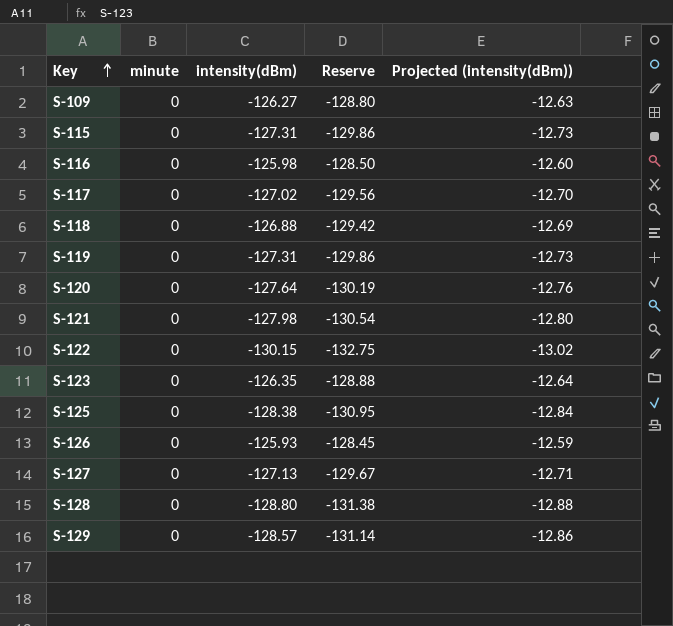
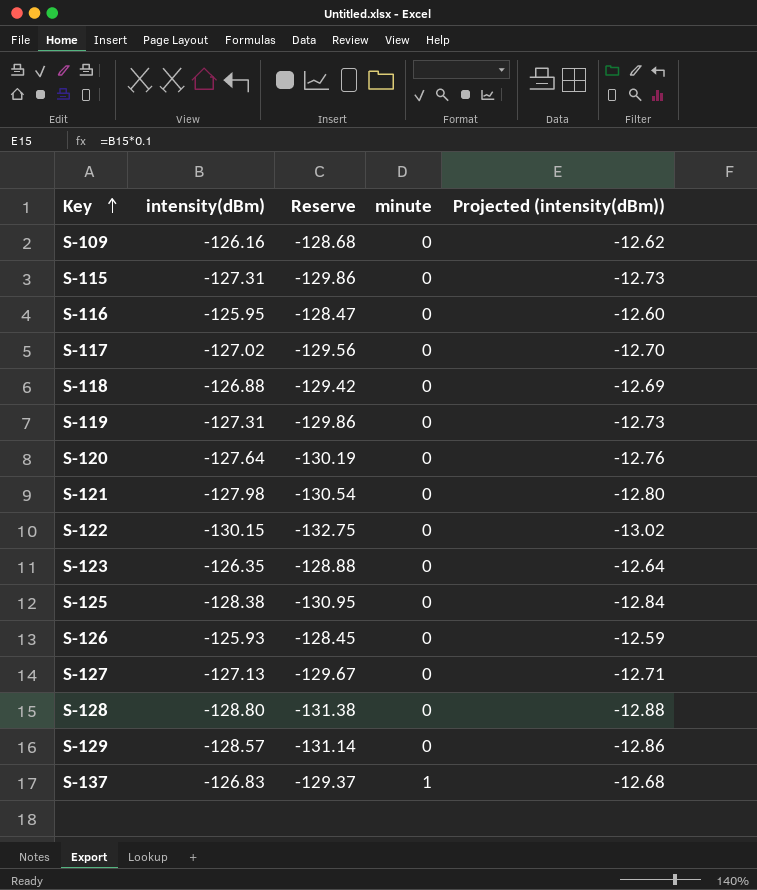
column minute | position: 2 -> 4
S-109 | intensity(dBm): -126.27 -> -126.16
S-109 | Reserve: -128.80 -> -128.68
S-109 | Projected (intensity(dBm)): -12.63 -> -12.62
S-116 | intensity(dBm): -125.98 -> -125.95
S-116 | Reserve: -128.50 -> -128.47
row S-137: none -> -126.83 | -129.37 | 1 | -12.68

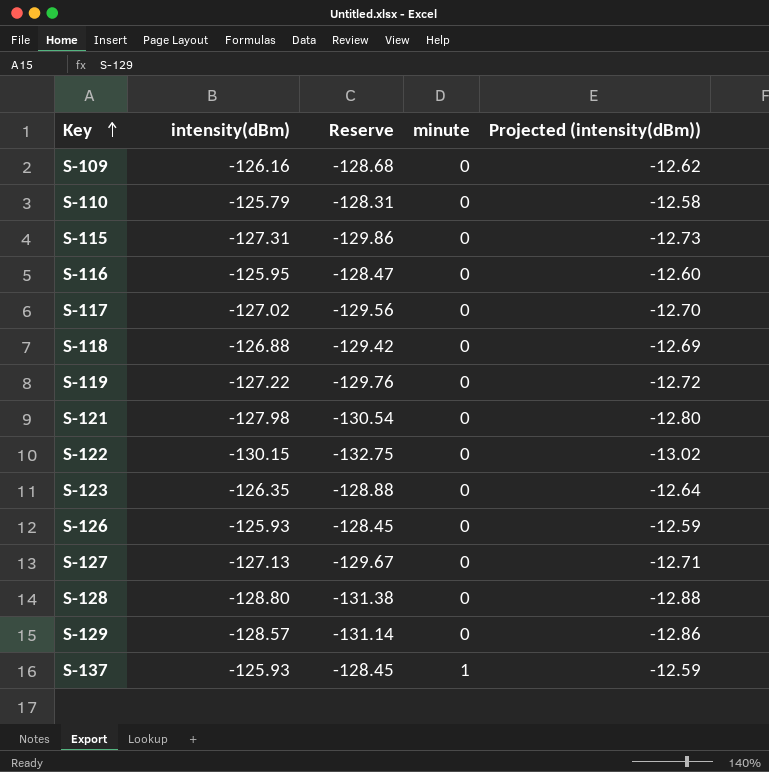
row S-120: -127.64 | -130.19 | 0 | -12.76 -> none
row S-125: -128.38 | -130.95 | 0 | -12.84 -> none
row S-110: none -> -125.79 | -128.31 | 0 | -12.58
S-119 | intensity(dBm): -127.31 -> -127.22
S-119 | Reserve: -129.86 -> -129.76
S-119 | Projected (intensity(dBm)): -12.73 -> -12.72
S-137 | intensity(dBm): -126.83 -> -125.93
S-137 | Reserve: -129.37 -> -128.45
S-137 | Projected (intensity(dBm)): -12.68 -> -12.59

